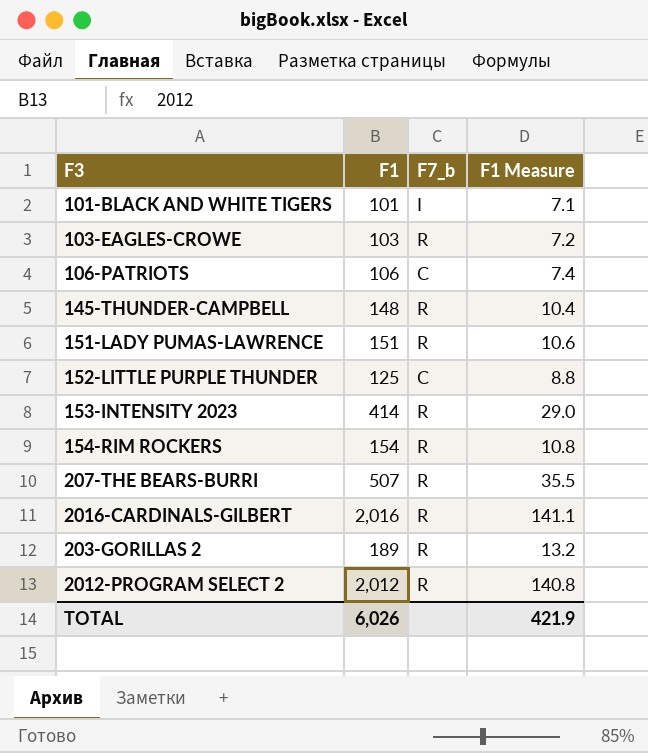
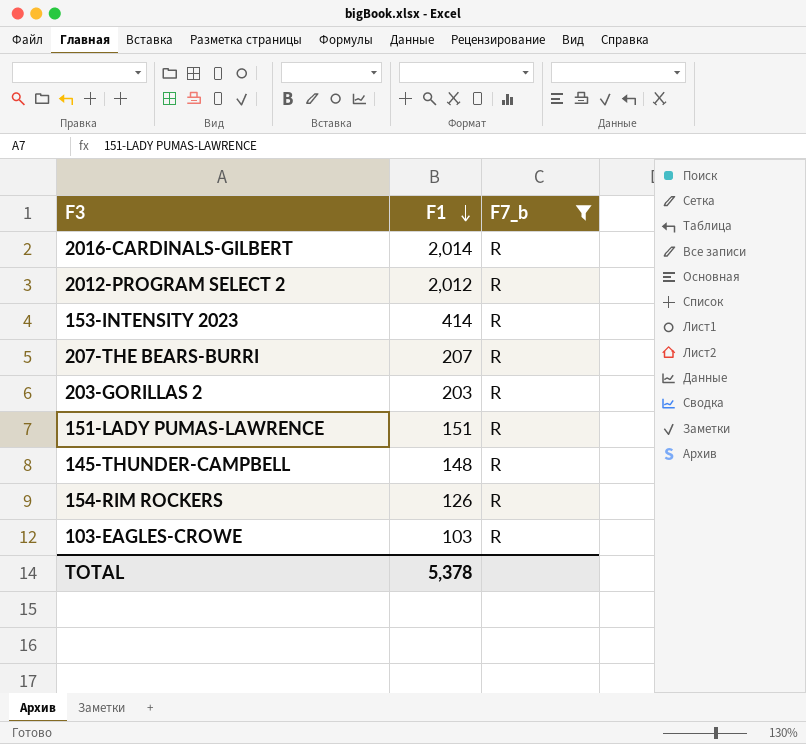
filter: none -> F7_b = R
row order: none -> F1 descending
column F1 Measure | formula: [F1] * 0.07 -> none
2016-CARDINALS-GILBERT | F1: 2,016 -> 2,014
207-THE BEARS-BURRI | F1: 507 -> 207
203-GORILLAS 2 | F1: 189 -> 203
154-RIM ROCKERS | F1: 154 -> 126
TOTAL | F1: 6,026 -> 5,378

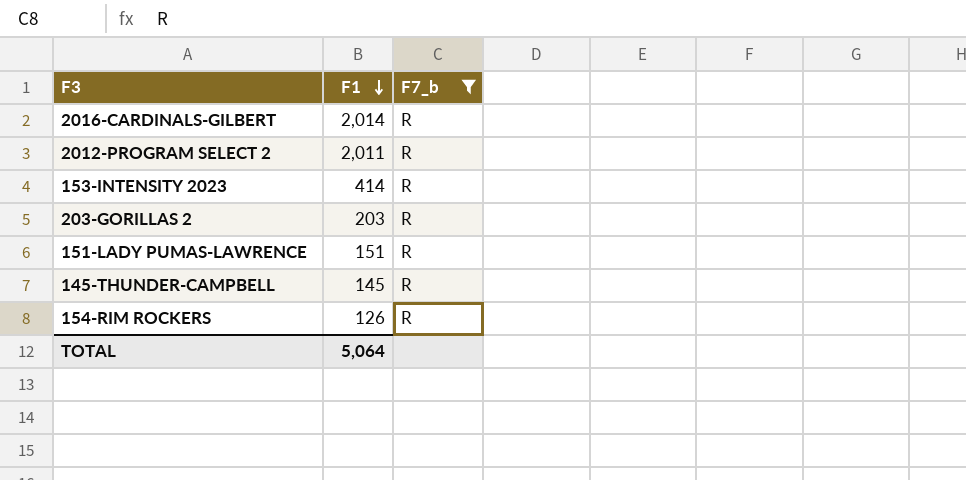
row 207-THE BEARS-BURRI: 207 | R -> none
row 103-EAGLES-CROWE: 103 | R -> none
2012-PROGRAM SELECT 2 | F1: 2,012 -> 2,011
145-THUNDER-CAMPBELL | F1: 148 -> 145
TOTAL | F1: 5,378 -> 5,064

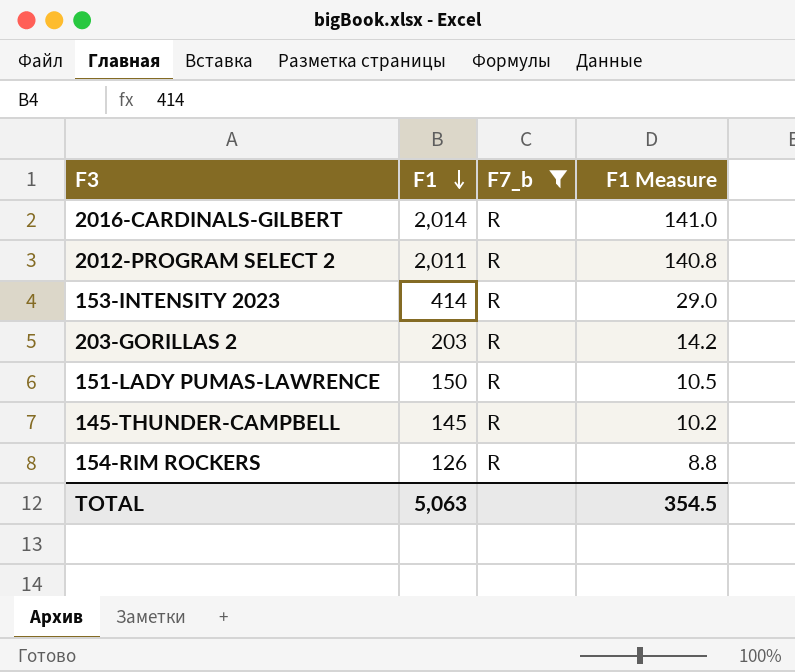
column F1 Measure | formula: none -> [F1] * 0.07
151-LADY PUMAS-LAWRENCE | F1: 151 -> 150
TOTAL | F1: 5,064 -> 5,063

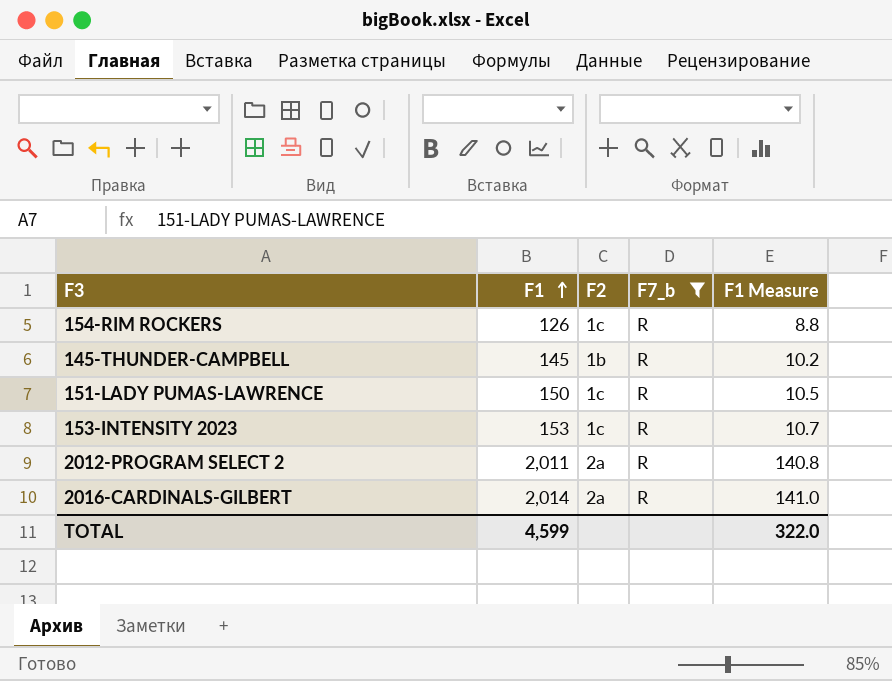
row order: F1 descending -> F1 ascending
column F2 | position: none -> 3
row 203-GORILLAS 2: 203 | R | 14.2 -> none
153-INTENSITY 2023 | F1: 414 -> 153
153-INTENSITY 2023 | F1 Measure: 29.0 -> 10.7
TOTAL | F1: 5,063 -> 4,599
TOTAL | F1 Measure: 354.5 -> 322.0

